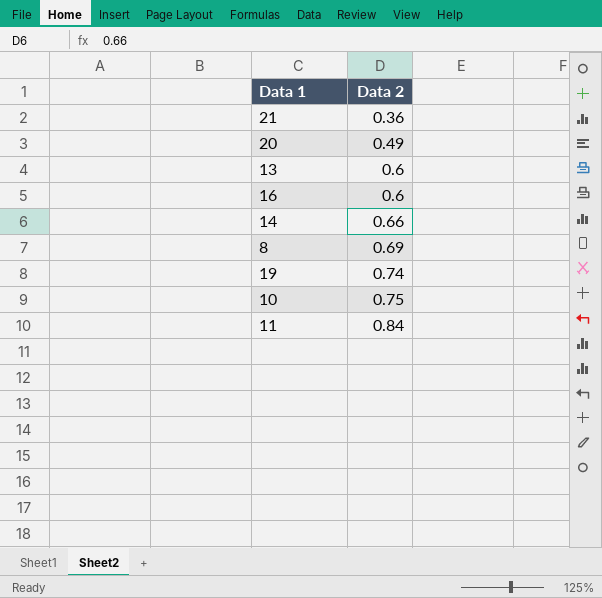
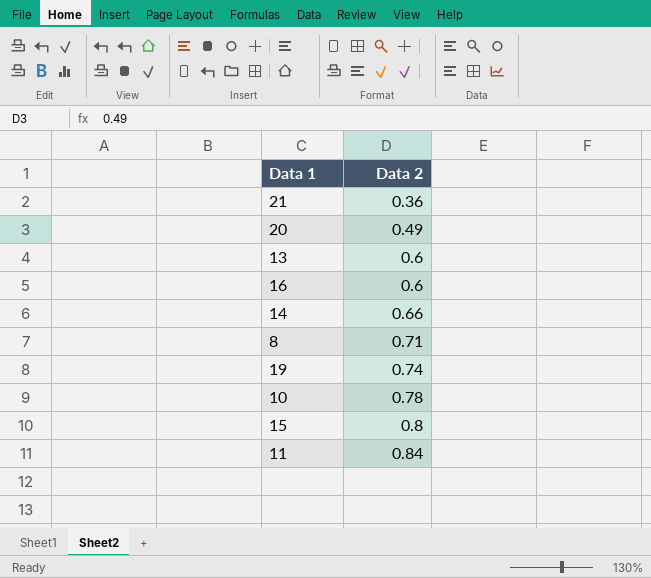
8 | Data 2: 0.69 -> 0.71
10 | Data 2: 0.75 -> 0.78
row 15: none -> 0.8

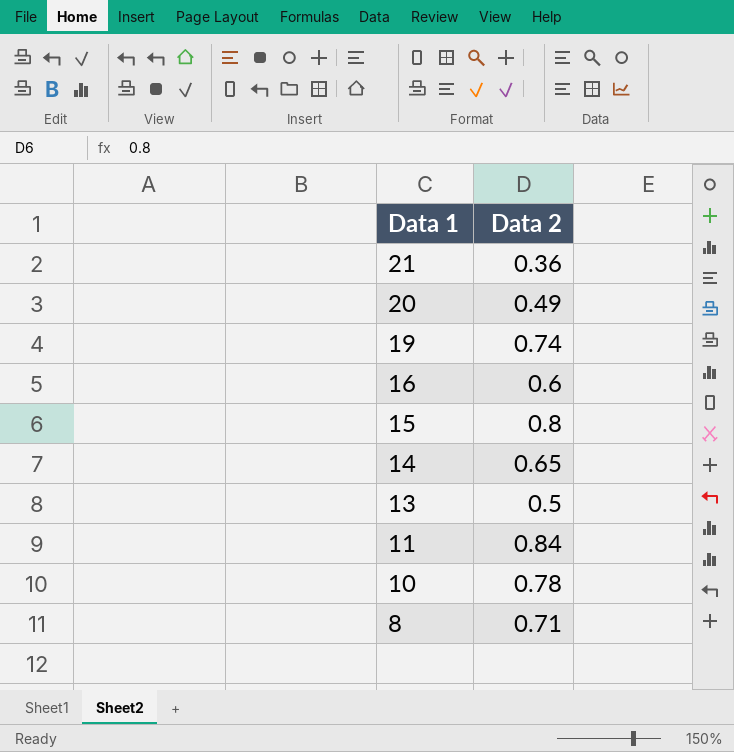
row order: Data 2 ascending -> Data 1 descending
14 | Data 2: 0.66 -> 0.65
13 | Data 2: 0.6 -> 0.5

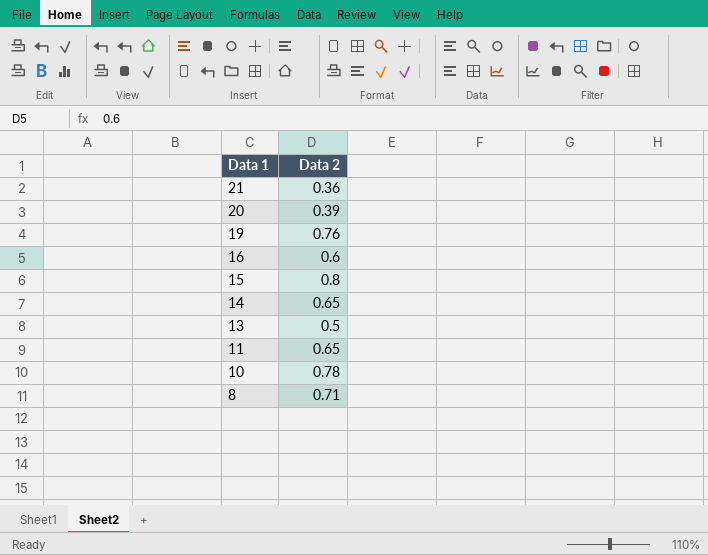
20 | Data 2: 0.49 -> 0.39
19 | Data 2: 0.74 -> 0.76
11 | Data 2: 0.84 -> 0.65

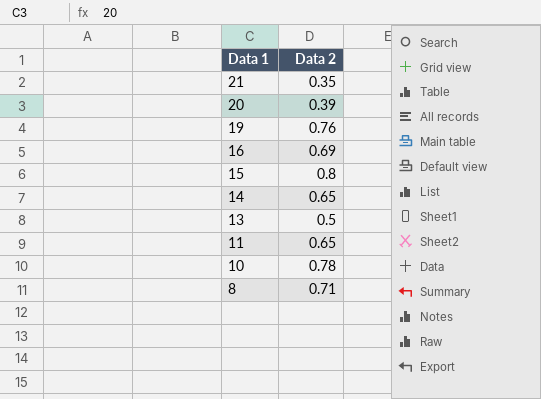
21 | Data 2: 0.36 -> 0.35
16 | Data 2: 0.6 -> 0.69

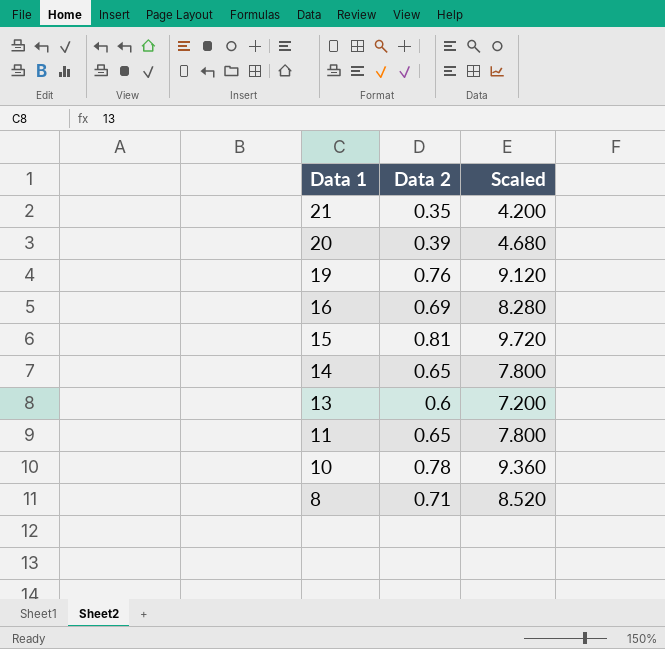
column Scaled | formula: none -> [Data 2] * 12
15 | Data 2: 0.8 -> 0.81
13 | Data 2: 0.5 -> 0.6

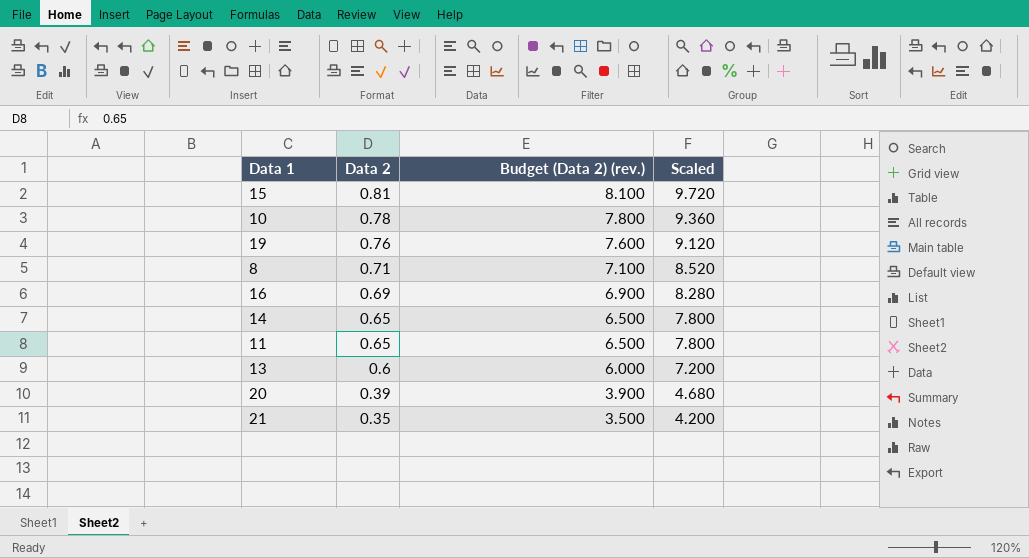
row order: Data 1 descending -> Data 2 descending
column Budget (Data 2) (rev.) | formula: none -> [Data 2] * 10

